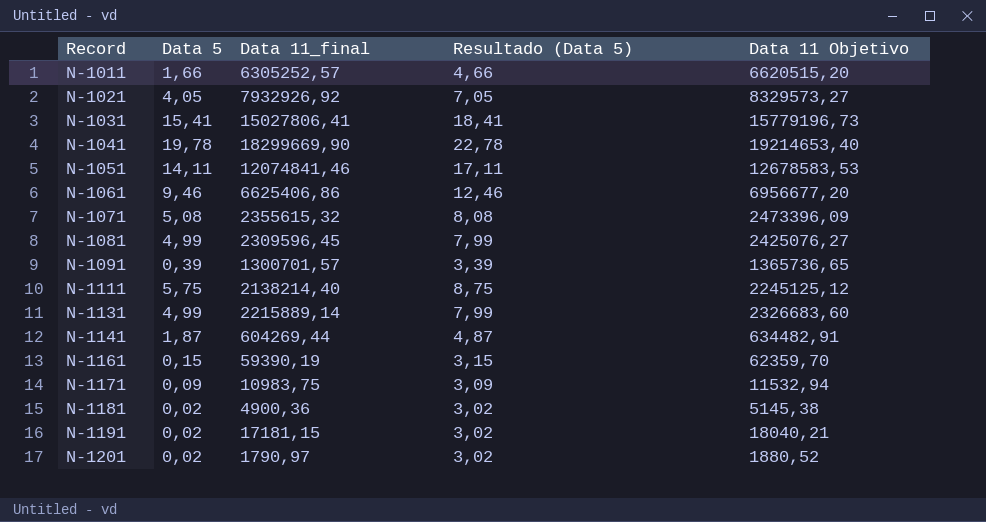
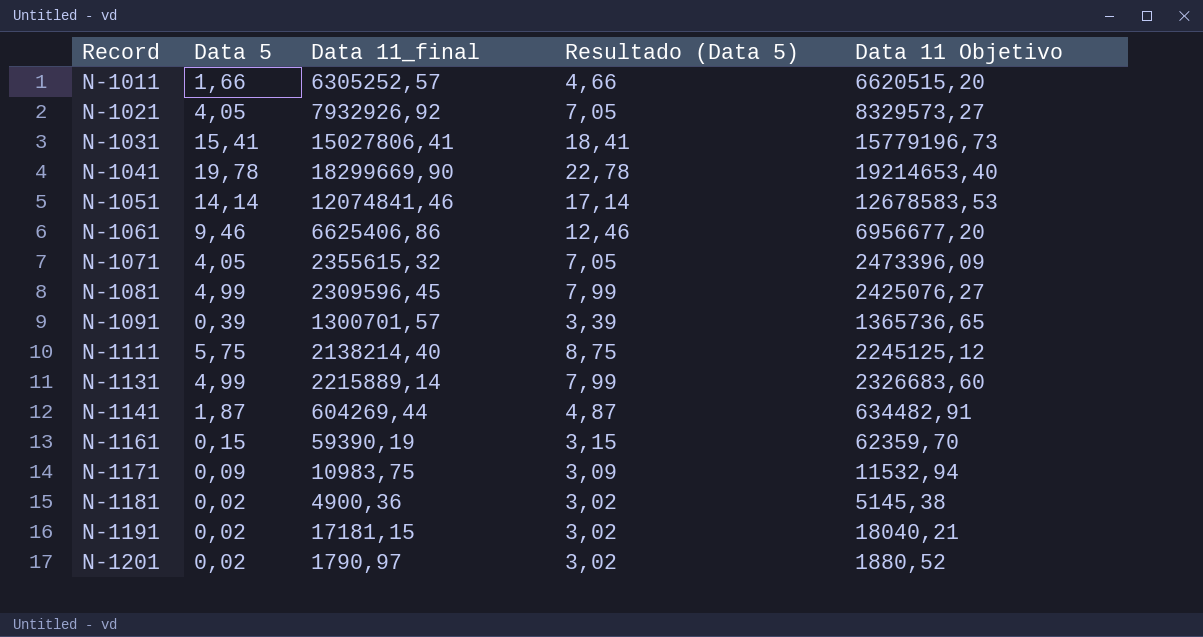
N-1051 | Data 5: 14,11 -> 14,14
N-1051 | Resultado (Data 5): 17,11 -> 17,14
N-1071 | Data 5: 5,08 -> 4,05
N-1071 | Resultado (Data 5): 8,08 -> 7,05

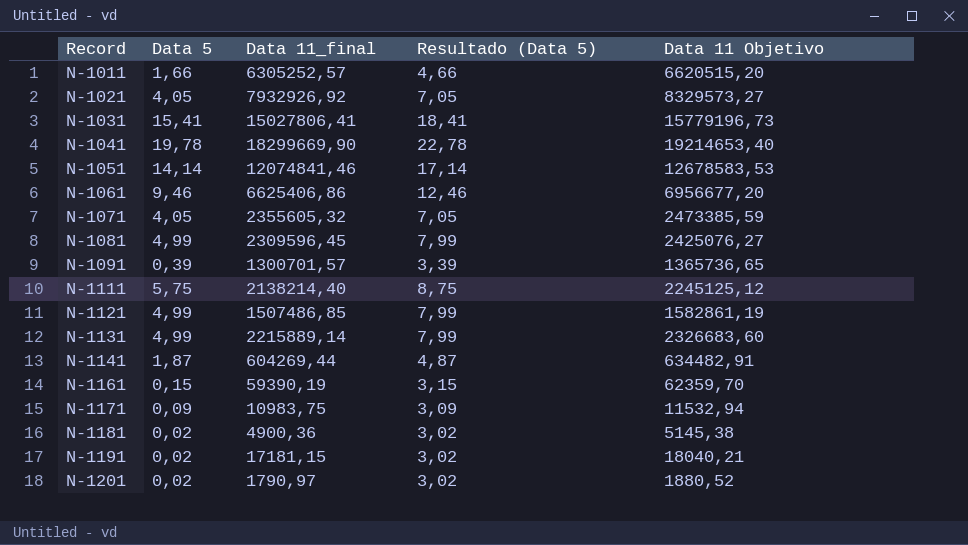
N-1071 | Data 11_final: 2355615,32 -> 2355605,32
N-1071 | Data 11 Objetivo: 2473396,09 -> 2473385,59
row N-1121: none -> 4,99 | 1507486,85 | 7,99 | 1582861,19

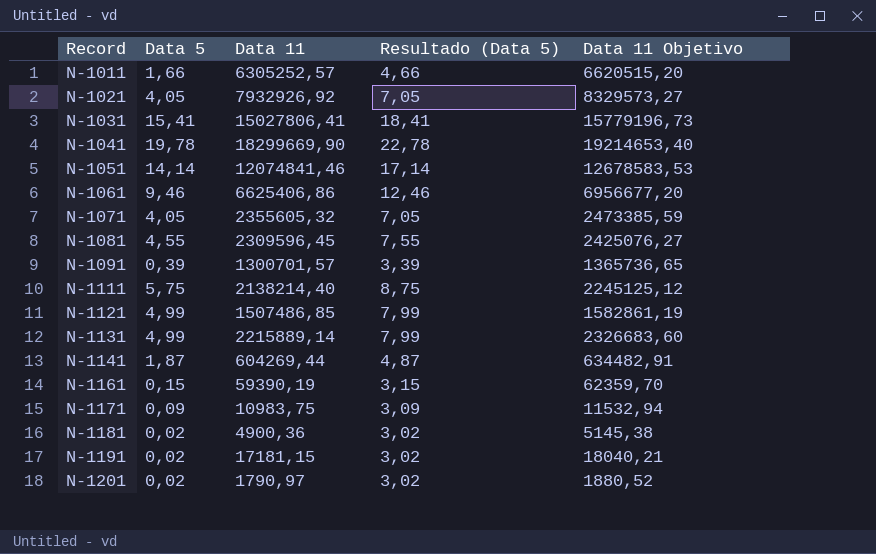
column name: Data 11_final -> Data 11
N-1081 | Data 5: 4,99 -> 4,55
N-1081 | Resultado (Data 5): 7,99 -> 7,55

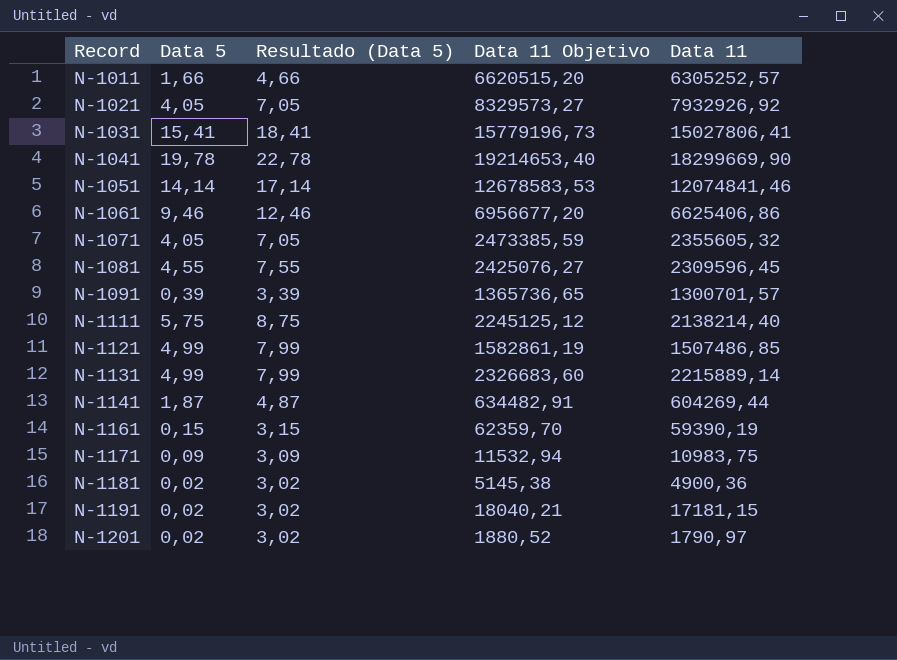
column Data 11 | position: 3 -> 5

